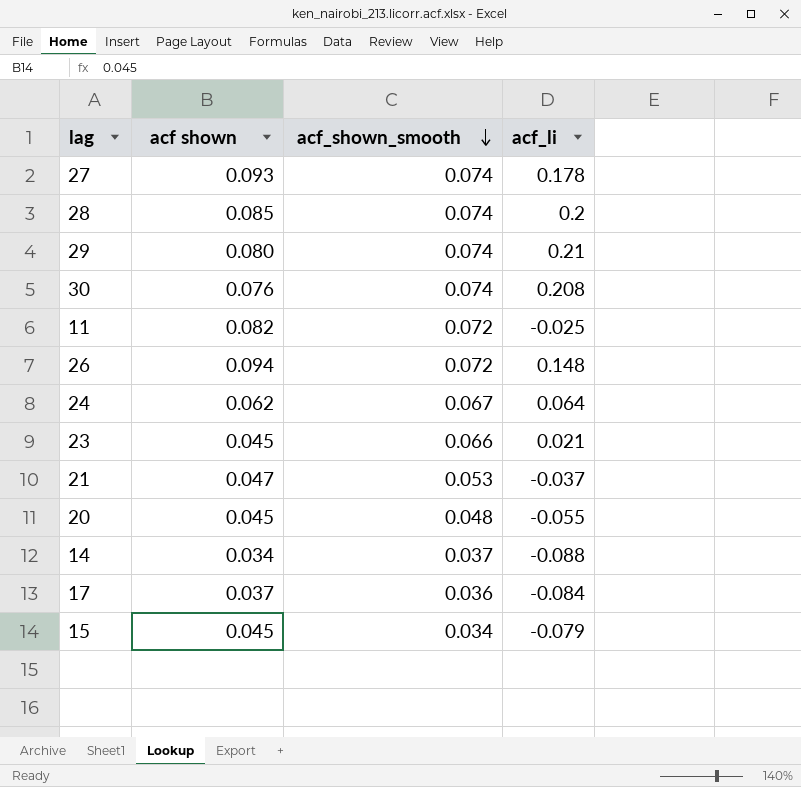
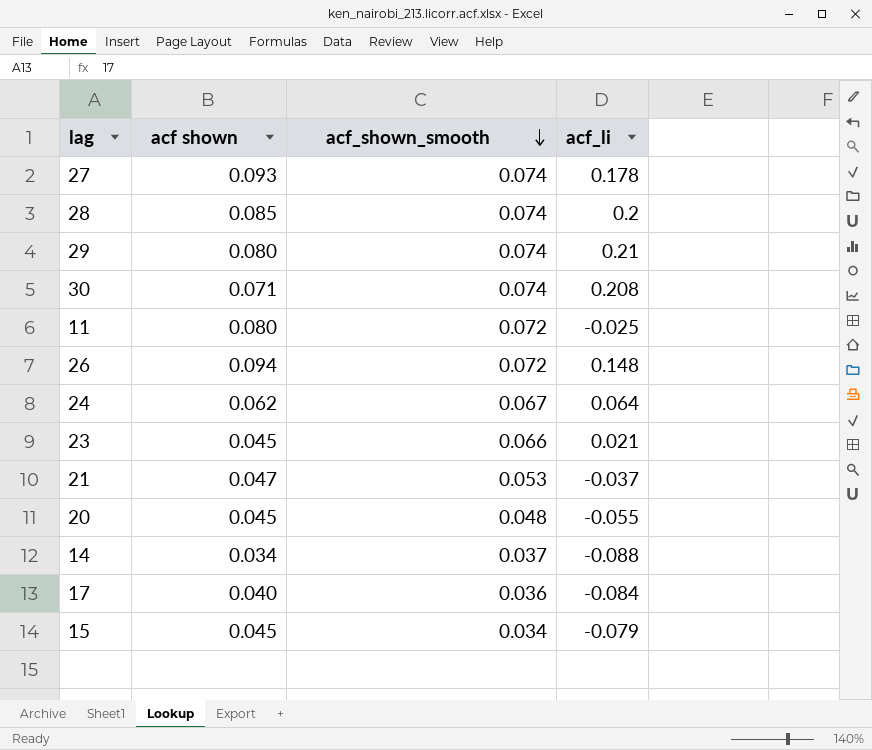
30 | acf shown: 0.076 -> 0.071
11 | acf shown: 0.082 -> 0.080
17 | acf shown: 0.037 -> 0.040

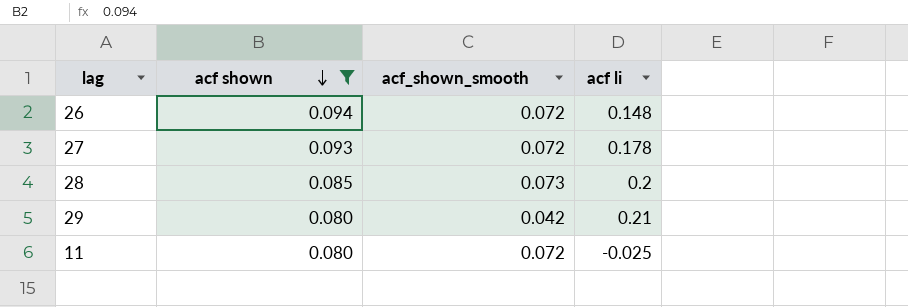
filter: none -> acf shown >= 0.080
row order: acf_shown_smooth descending -> acf shown descending
column name: acf_li -> acf li
27 | acf_shown_smooth: 0.074 -> 0.072
28 | acf_shown_smooth: 0.074 -> 0.073
29 | acf_shown_smooth: 0.074 -> 0.042

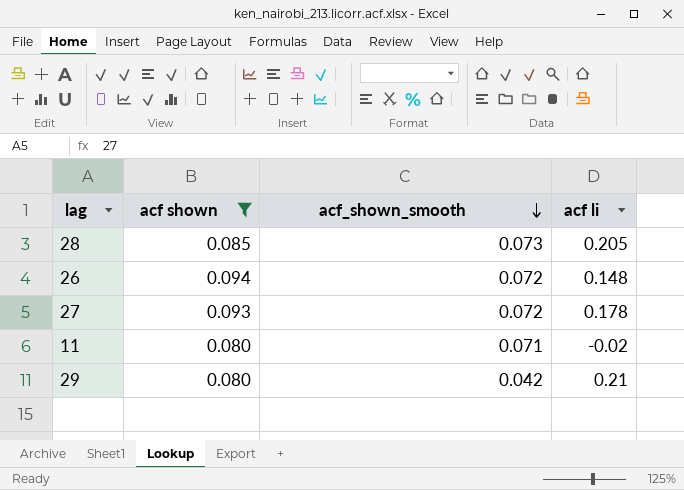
row order: acf shown descending -> acf_shown_smooth descending
28 | acf li: 0.2 -> 0.205
11 | acf_shown_smooth: 0.072 -> 0.071
11 | acf li: -0.025 -> -0.02

